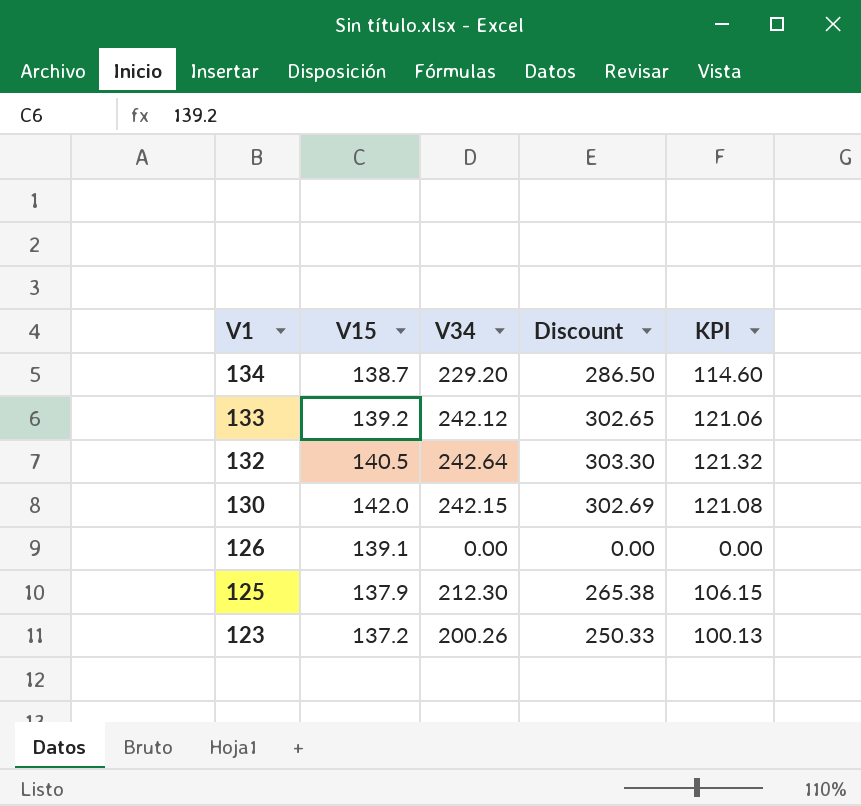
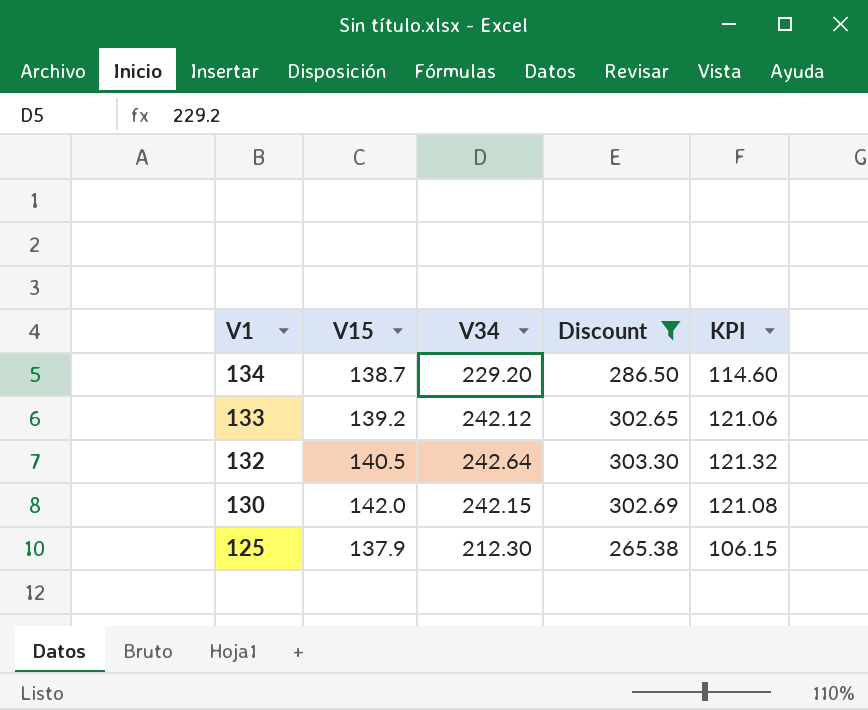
filter: none -> Discount >= 265.38

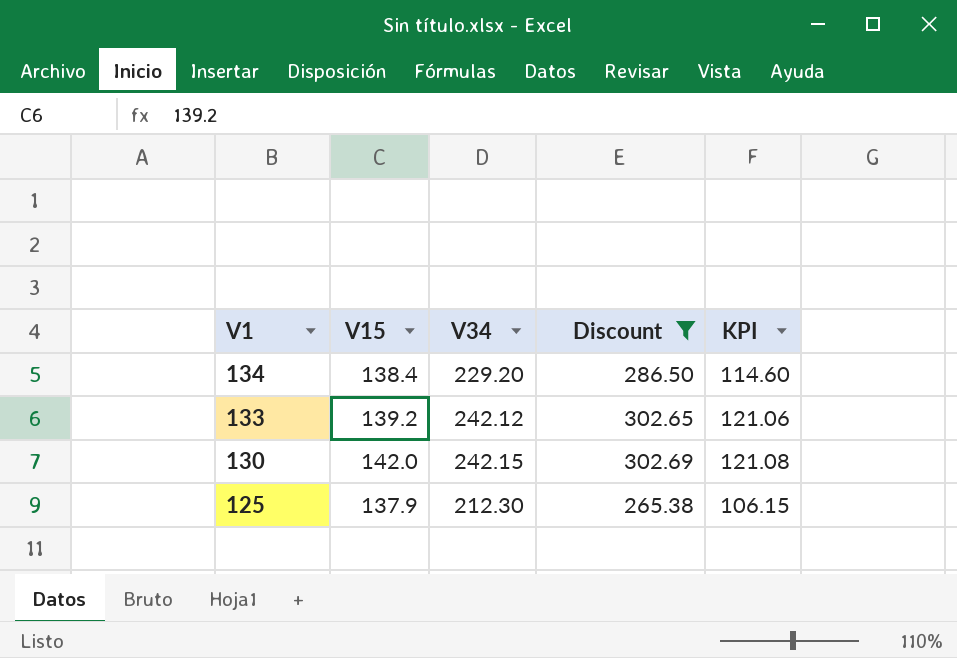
row 132: 140.5 | 242.64 | 303.30 | 121.32 -> none
134 | V15: 138.7 -> 138.4

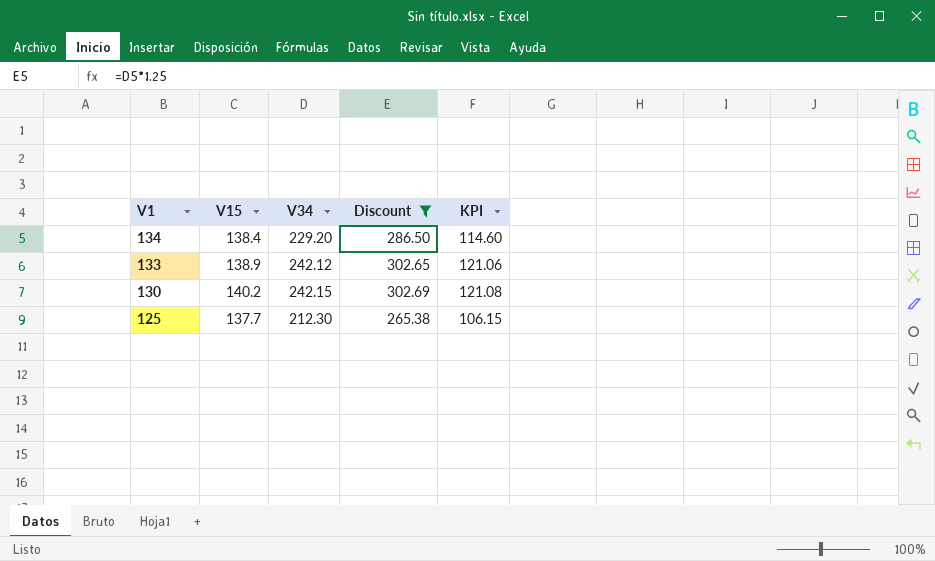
133 | V15: 139.2 -> 138.9
130 | V15: 142.0 -> 140.2
125 | V15: 137.9 -> 137.7

